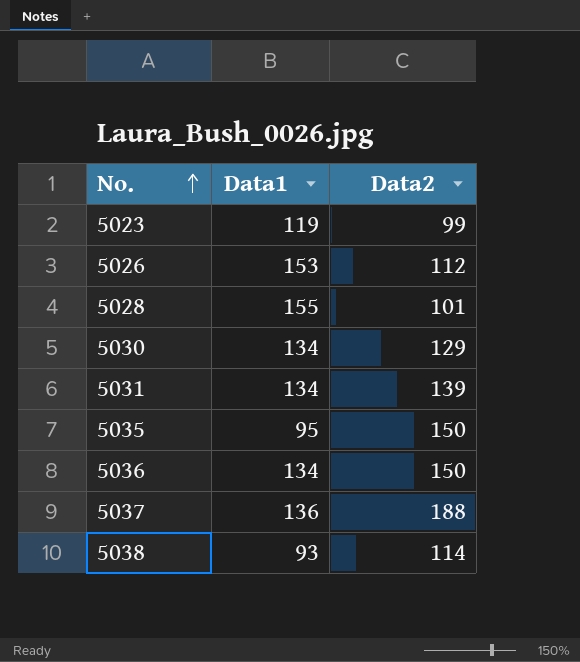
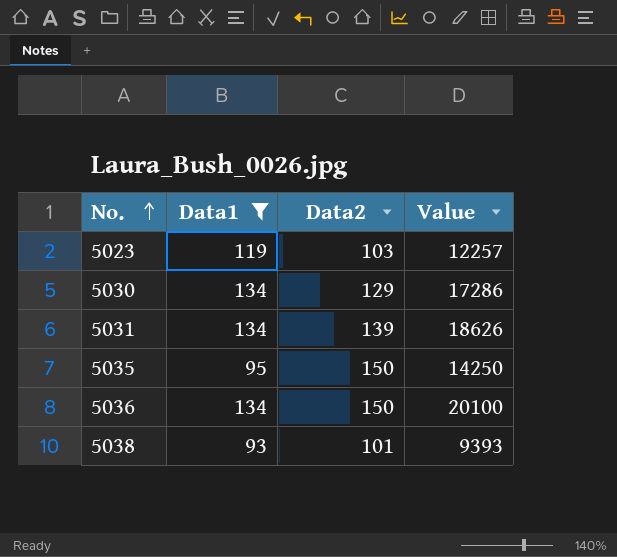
filter: none -> Data1 <= 134
column Value | formula: none -> [Data1] * [Data2]
5023 | Data2: 99 -> 103
5038 | Data2: 114 -> 101

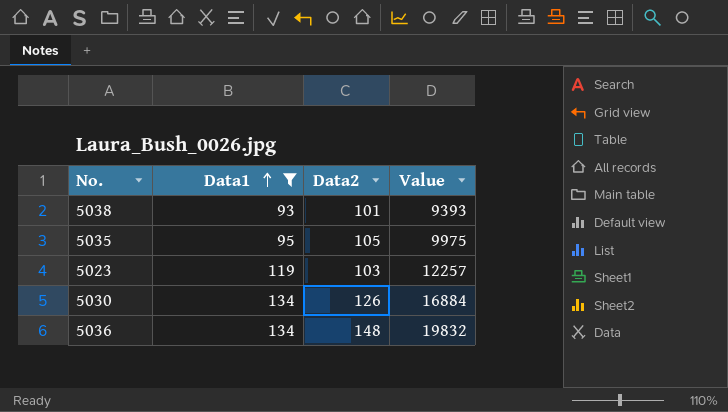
row order: No. ascending -> Data1 ascending
row 5031: 134 | 139 | 18626 -> none
5035 | Data2: 150 -> 105
5035 | Value: 14250 -> 9975
5030 | Data2: 129 -> 126
5030 | Value: 17286 -> 16884
5036 | Data2: 150 -> 148
5036 | Value: 20100 -> 19832

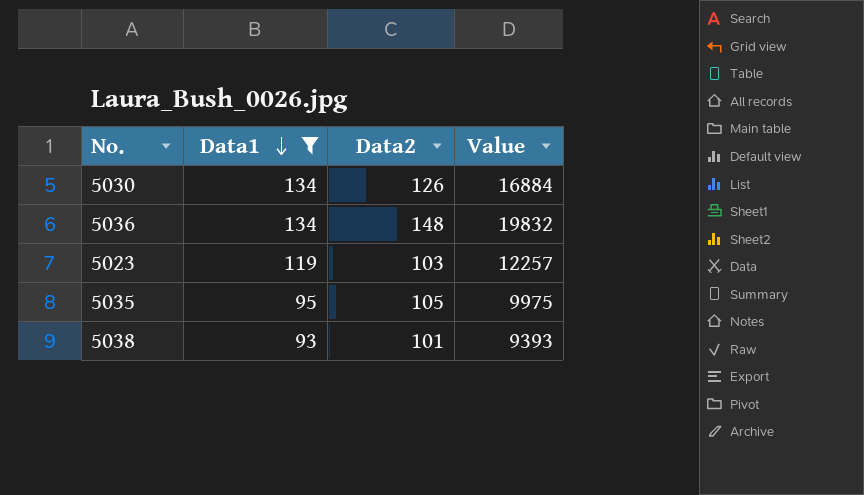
row order: Data1 ascending -> Data1 descending

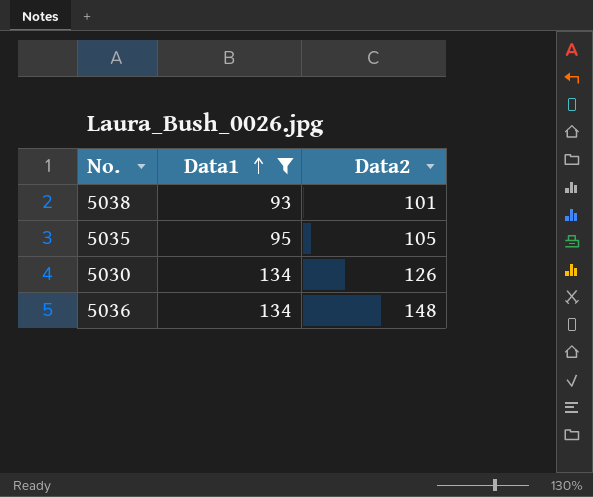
row order: Data1 descending -> Data1 ascending
column Value | formula: [Data1] * [Data2] -> none
row 5023: 119 | 103 | 12257 -> none

